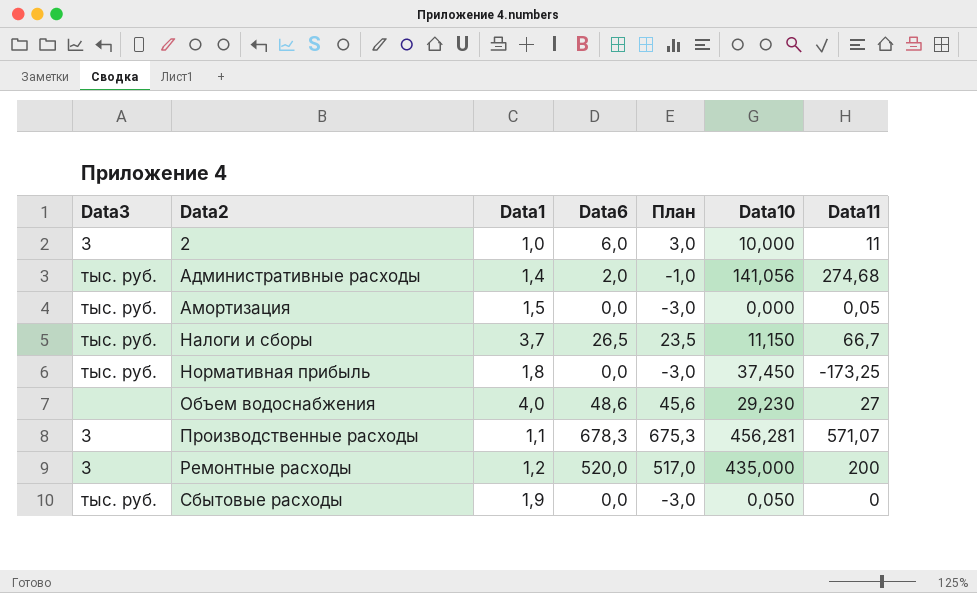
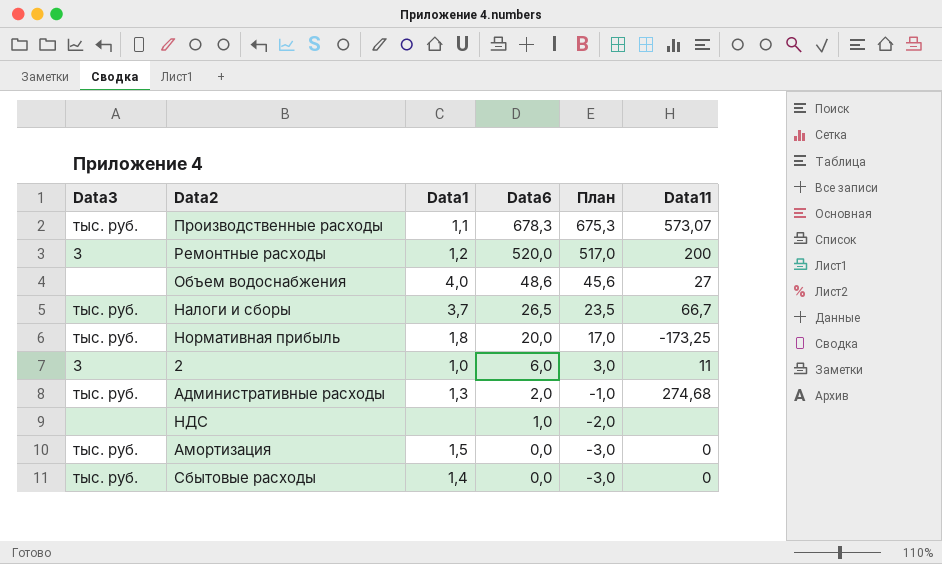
row order: Data2 ascending -> Data6 descending
column Data10 | position: 6 -> none
Производственные расходы | Data3: 3 -> тыс. руб.
Производственные расходы | Data11: 571,07 -> 573,07
Нормативная прибыль | Data6: 0,0 -> 20,0
Нормативная прибыль | План: -3,0 -> 17,0
Административные расходы | Data1: 1,4 -> 1,3
row НДС: none -> none | none | 1,0 | -2,0 | none
Амортизация | Data11: 0,05 -> 0
Сбытовые расходы | Data1: 1,9 -> 1,4

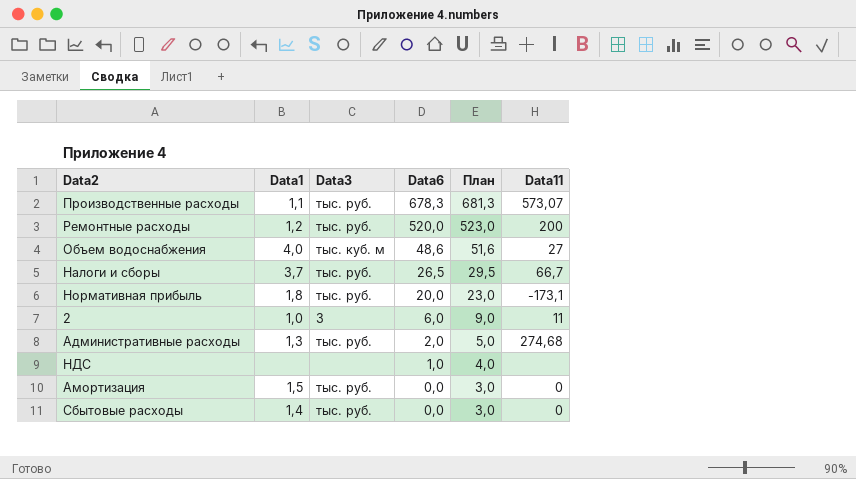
column Data3 | position: 1 -> 3
column План | formula: [Data6] - 3 -> [Data6] + 3
Ремонтные расходы | Data3: 3 -> тыс. руб.
Объем водоснабжения | Data3: none -> тыс. куб. м
Нормативная прибыль | Data11: -173,25 -> -173,1

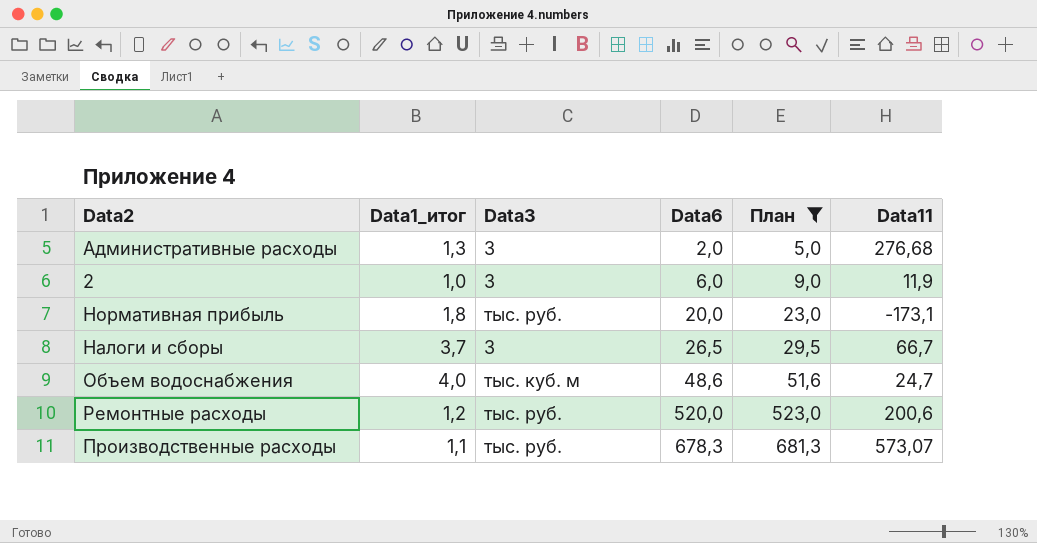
filter: none -> План >= 5,0
row order: Data6 descending -> Data6 ascending
column name: Data1 -> Data1_итог
Административные расходы | Data3: тыс. руб. -> 3
Административные расходы | Data11: 274,68 -> 276,68
2 | Data11: 11 -> 11,9
Налоги и сборы | Data3: тыс. руб. -> 3
Объем водоснабжения | Data11: 27 -> 24,7
Ремонтные расходы | Data11: 200 -> 200,6

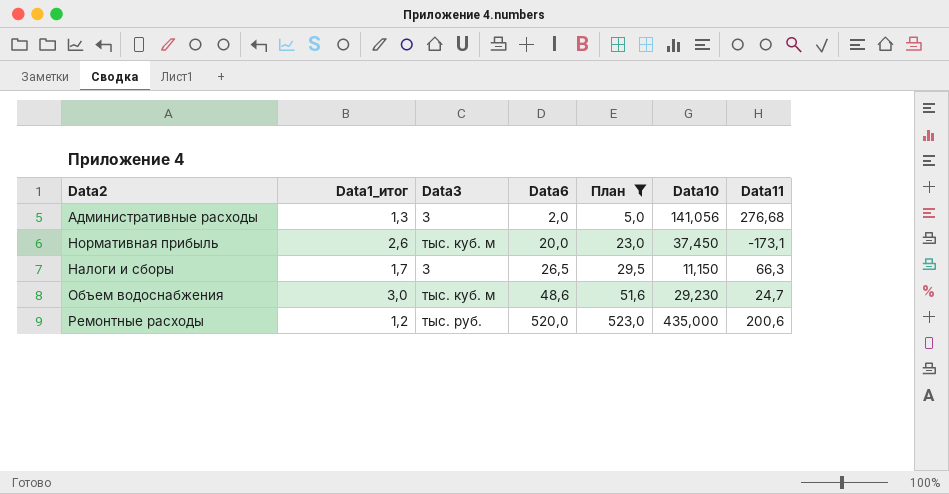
column Data10 | position: none -> 6
row 2: 1,0 | 3 | 6,0 | 9,0 | 11,9 -> none
row Производственные расходы: 1,1 | тыс. руб. | 678,3 | 681,3 | 573,07 -> none
Нормативная прибыль | Data1_итог: 1,8 -> 2,6
Нормативная прибыль | Data3: тыс. руб. -> тыс. куб. м
Налоги и сборы | Data1_итог: 3,7 -> 1,7
Налоги и сборы | Data11: 66,7 -> 66,3
Объем водоснабжения | Data1_итог: 4,0 -> 3,0

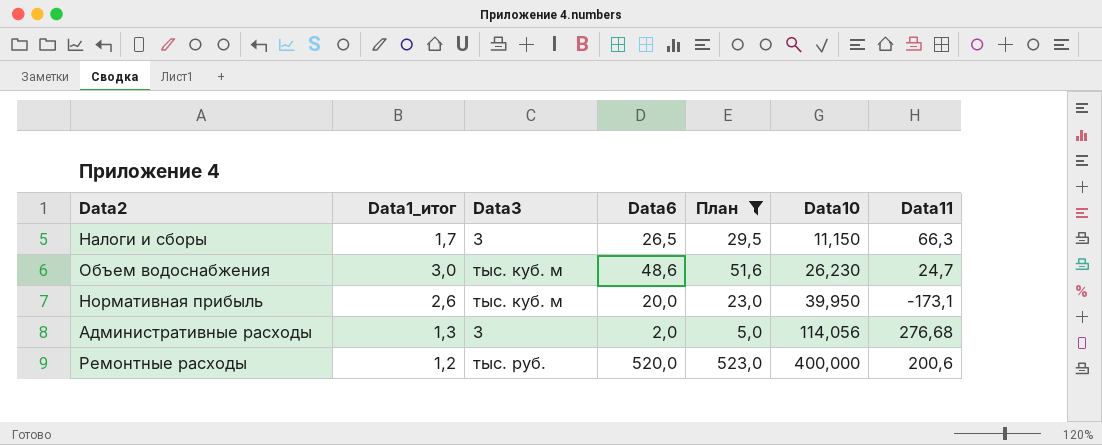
row order: Data6 ascending -> Data10 ascending
Объем водоснабжения | Data10: 29,230 -> 26,230
Нормативная прибыль | Data10: 37,450 -> 39,950
Административные расходы | Data10: 141,056 -> 114,056
Ремонтные расходы | Data10: 435,000 -> 400,000

